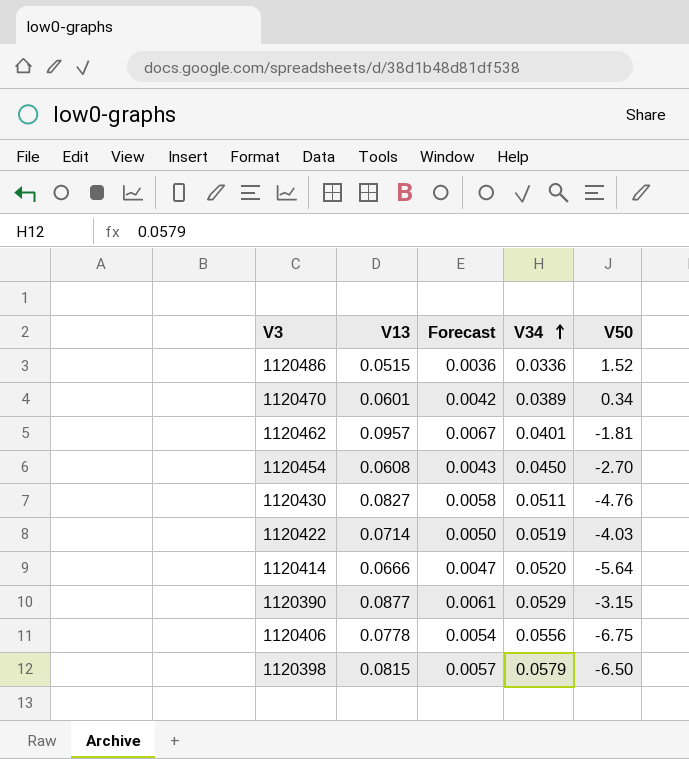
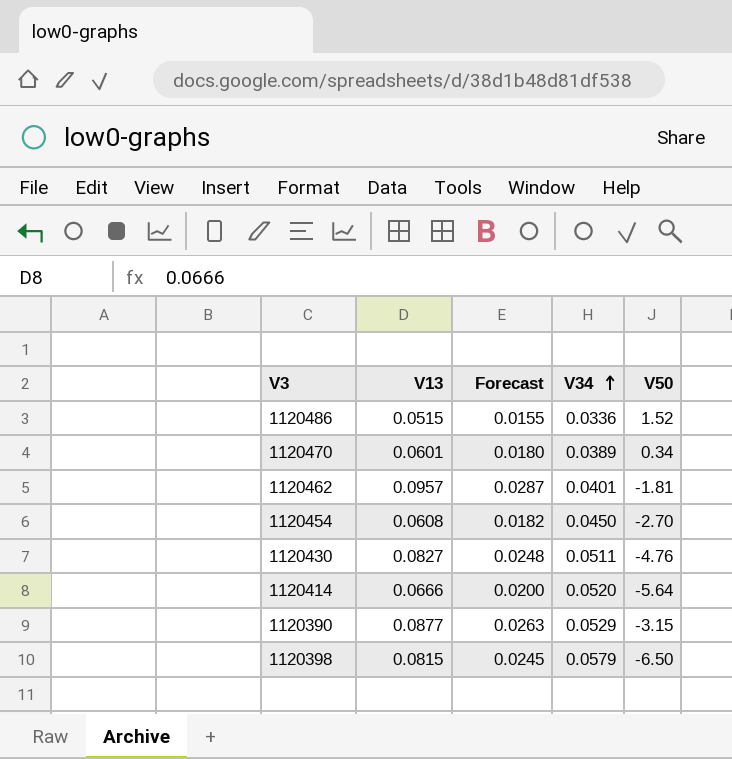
column Forecast | formula: [V13] * 0.07 -> [V13] * 0.3
row 1120422: 0.0714 | 0.0050 | 0.0519 | -4.03 -> none
row 1120406: 0.0778 | 0.0054 | 0.0556 | -6.75 -> none

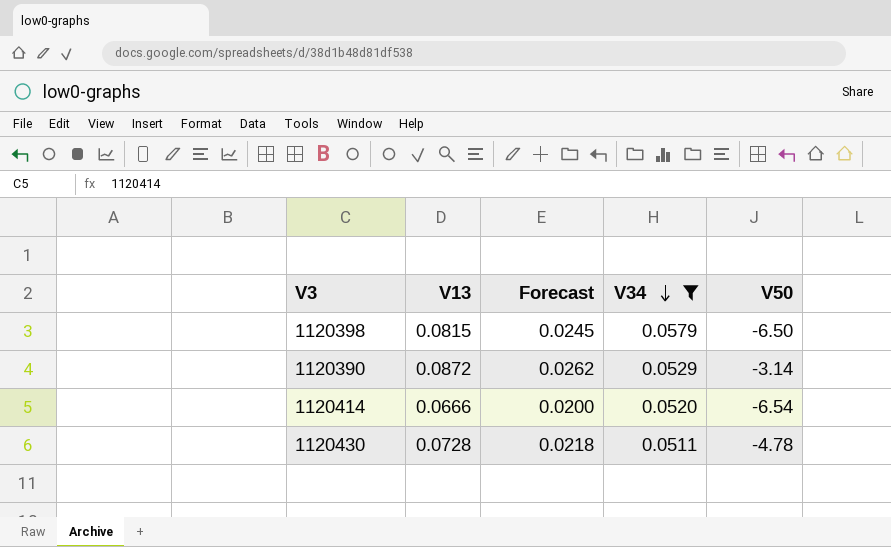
filter: none -> V34 >= 0.0511
row order: V34 ascending -> V34 descending
1120390 | V13: 0.0877 -> 0.0872
1120390 | Forecast: 0.0263 -> 0.0262
1120390 | V50: -3.15 -> -3.14
1120414 | V50: -5.64 -> -6.54
1120430 | V13: 0.0827 -> 0.0728
1120430 | Forecast: 0.0248 -> 0.0218
1120430 | V50: -4.76 -> -4.78

